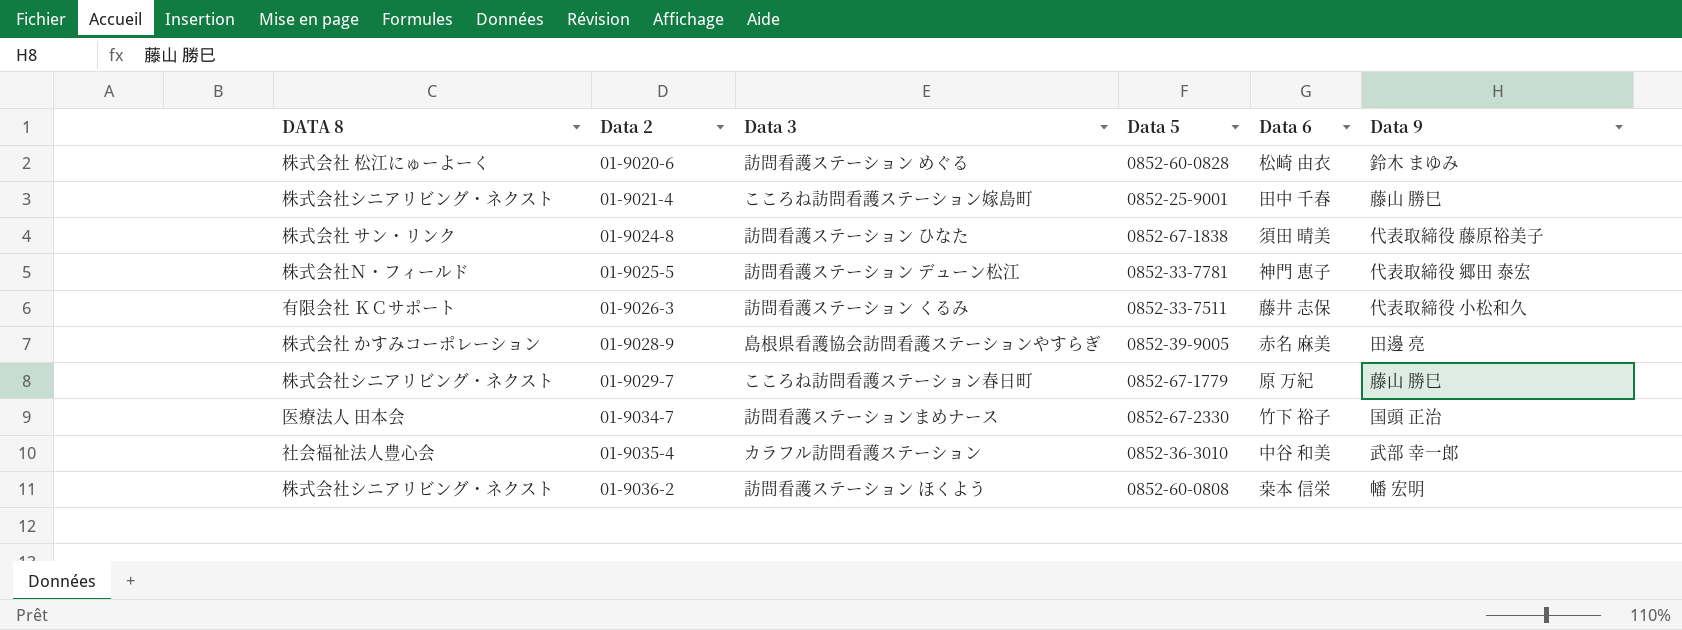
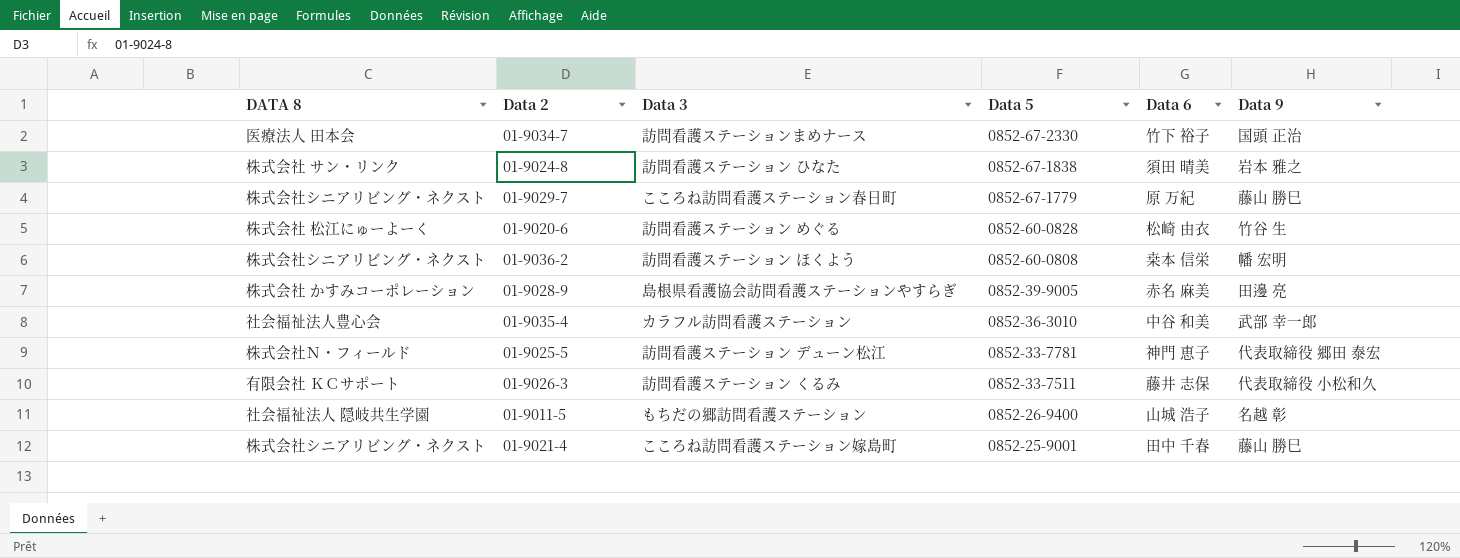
row order: Data 2 ascending -> Data 5 descending
01-9024-8 | Data 9: 代表取締役 藤原裕美子 -> 岩本 雅之
01-9020-6 | Data 9: 鈴木 まゆみ -> 竹谷 生
row 01-9011-5: none -> 社会福祉法人 隠岐共生学園 | もちだの郷訪問看護ステーション | 0852-26-9400 | 山城 浩子 | 名越 彰

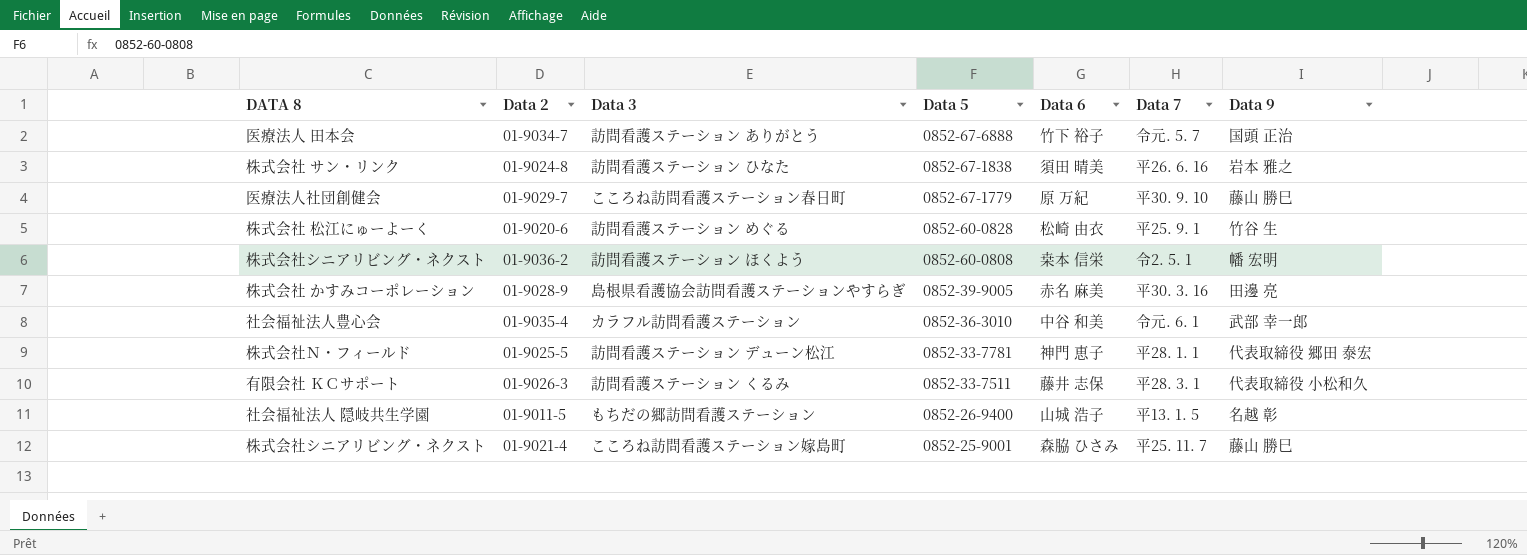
column Data 7 | position: none -> 6
01-9034-7 | Data 3: 訪問看護ステーションまめナース -> 訪問看護ステーション ありがとう
01-9034-7 | Data 5: 0852-67-2330 -> 0852-67-6888
01-9029-7 | DATA 8: 株式会社シニアリビング・ネクスト -> 医療法人社団創健会
01-9021-4 | Data 6: 田中 千春 -> 森脇 ひさみ

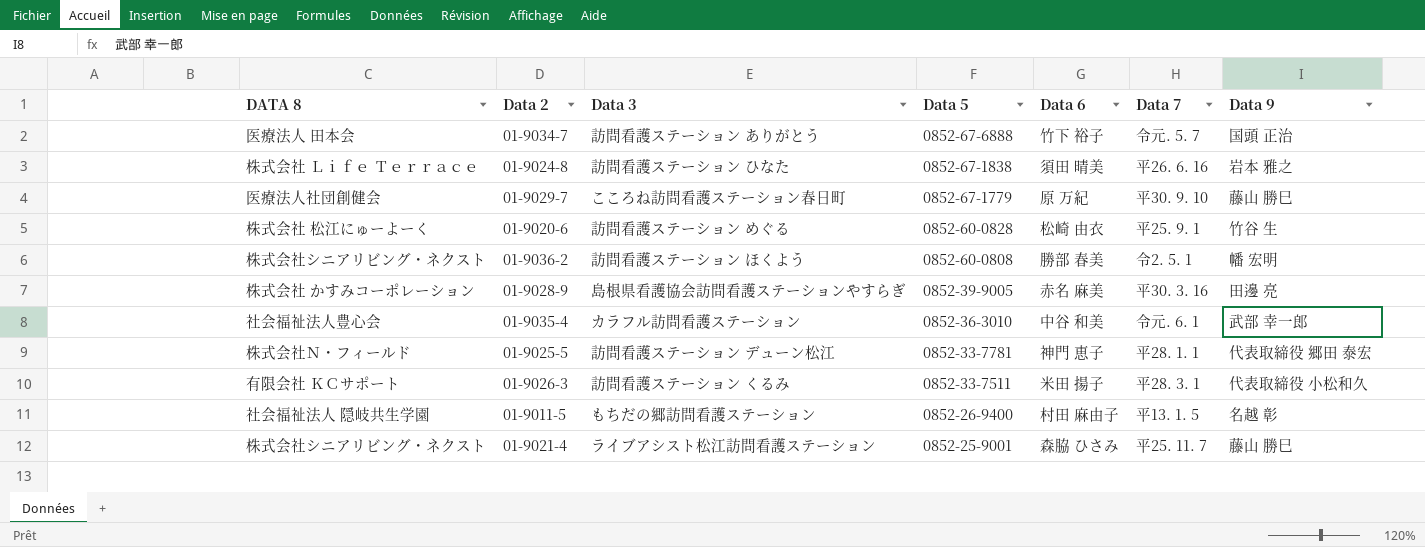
01-9024-8 | DATA 8: 株式会社 サン・リンク -> 株式会社 Ｌｉｆｅ Ｔｅｒｒａｃｅ
01-9036-2 | Data 6: 桒本 信栄 -> 勝部 春美
01-9026-3 | Data 6: 藤井 志保 -> 米田 揚子
01-9011-5 | Data 6: 山城 浩子 -> 村田 麻由子
01-9021-4 | Data 3: こころね訪問看護ステーション嫁島町 -> ライブアシスト松江訪問看護ステーション

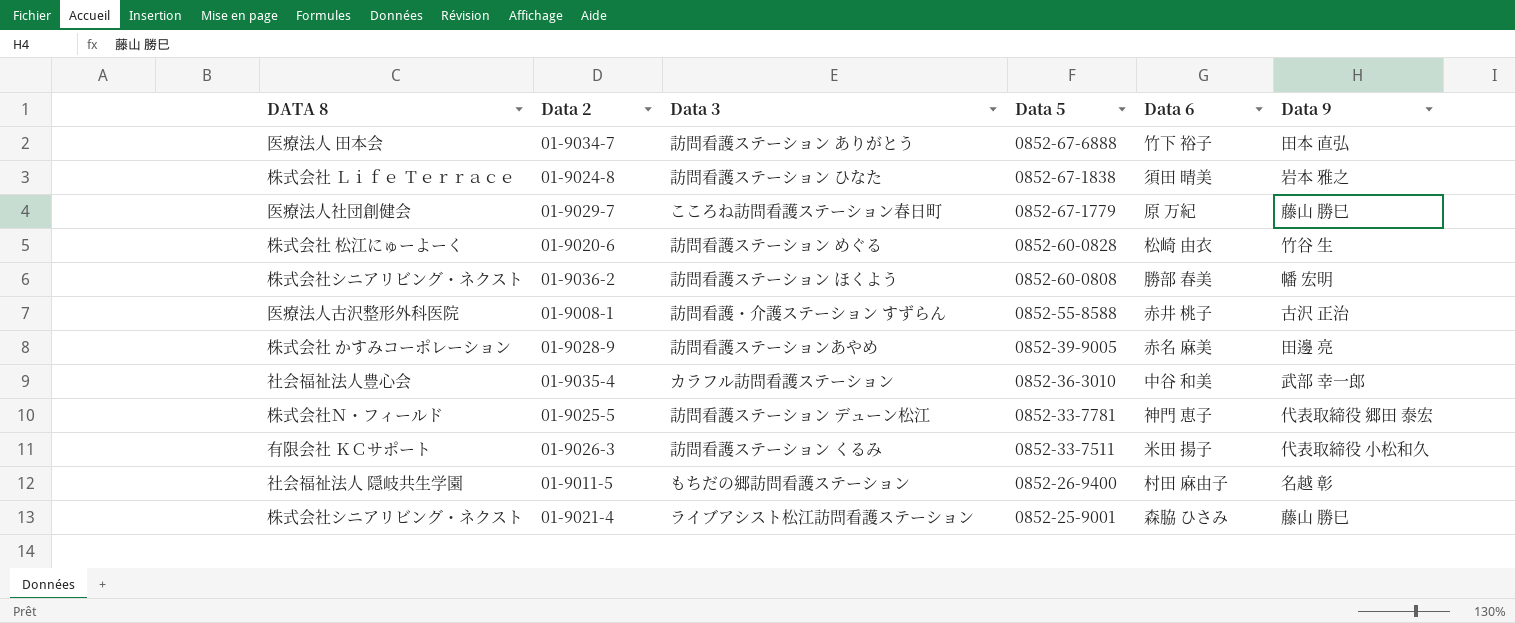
column Data 7 | position: 6 -> none
01-9034-7 | Data 9: 国頭 正治 -> 田本 直弘
row 01-9008-1: none -> 医療法人古沢整形外科医院 | 訪問看護・介護ステーション すずらん | 0852-55-8588 | 赤井 桃子 | 古沢 正治
01-9028-9 | Data 3: 島根県看護協会訪問看護ステーションやすらぎ -> 訪問看護ステーションあやめ

